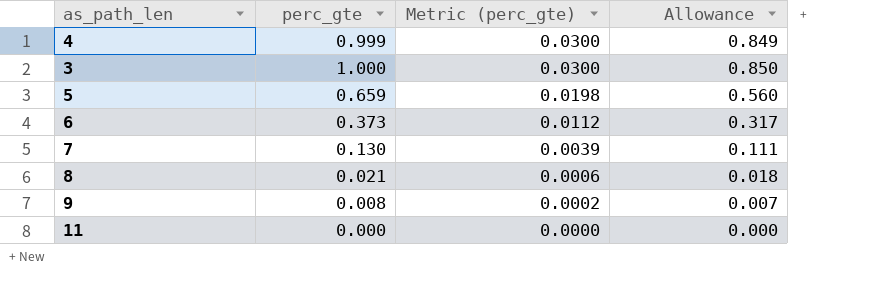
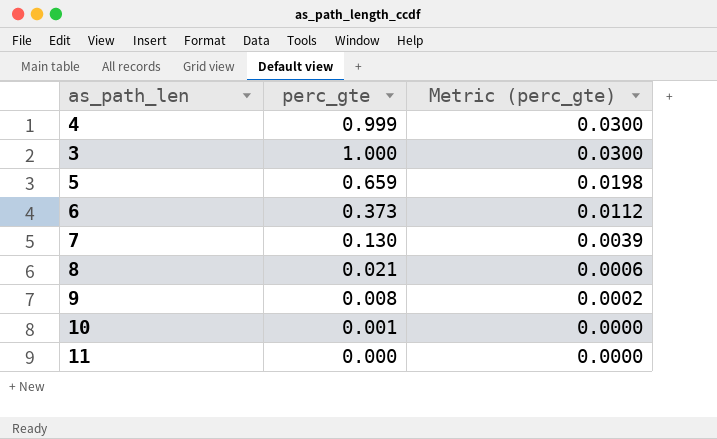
column Allowance | formula: [perc_gte] * 0.85 -> none
row 10: none -> 0.001 | 0.0000

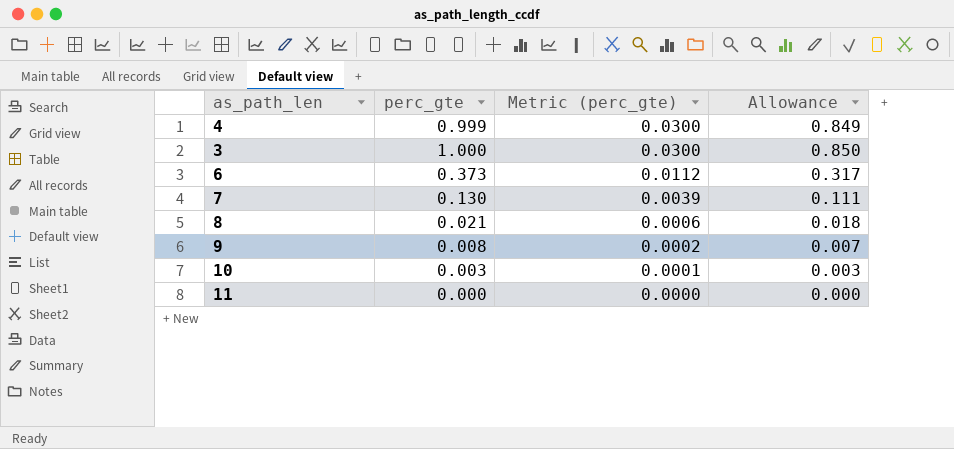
column Allowance | formula: none -> [perc_gte] * 0.85
row 5: 0.659 | 0.0198 -> none
10 | perc_gte: 0.001 -> 0.003
10 | Metric (perc_gte): 0.0000 -> 0.0001

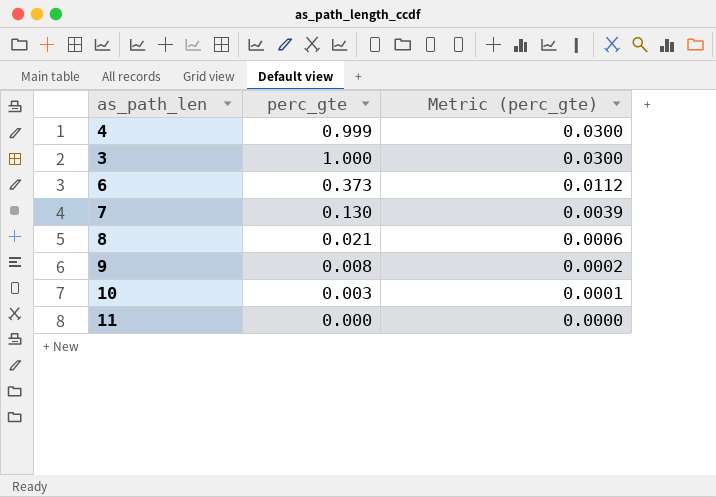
column Allowance | formula: [perc_gte] * 0.85 -> none

